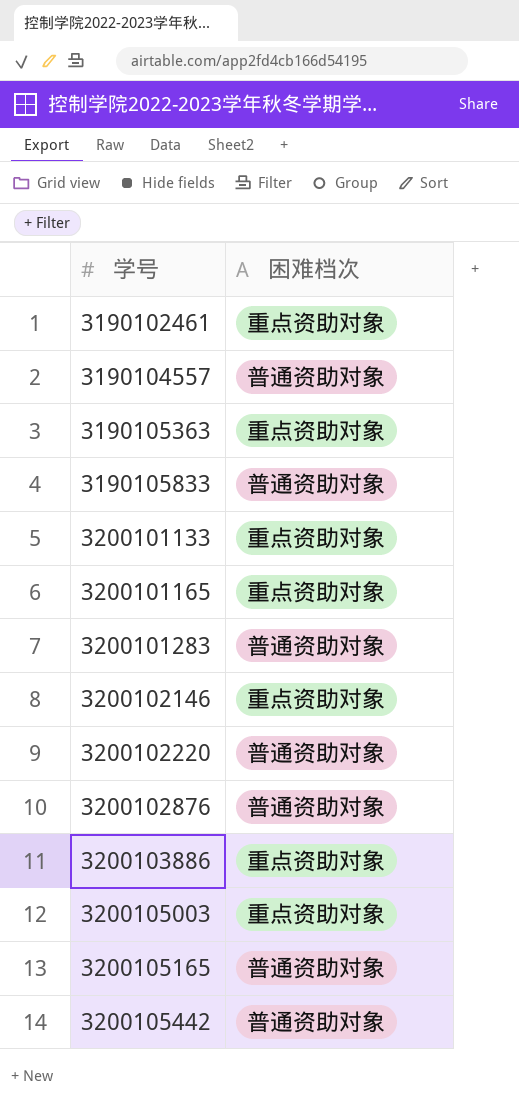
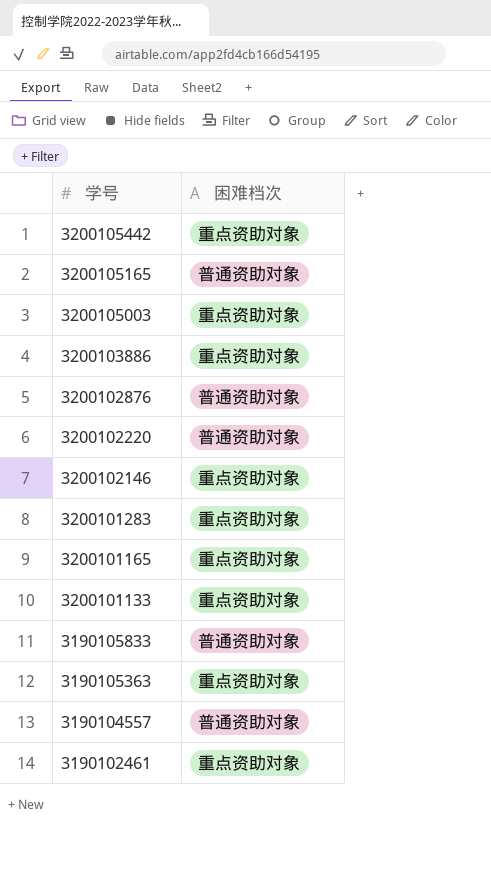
row order: 学号 ascending -> 学号 descending
3200105442 | 困难档次: 普通资助对象 -> 重点资助对象
3200101283 | 困难档次: 普通资助对象 -> 重点资助对象

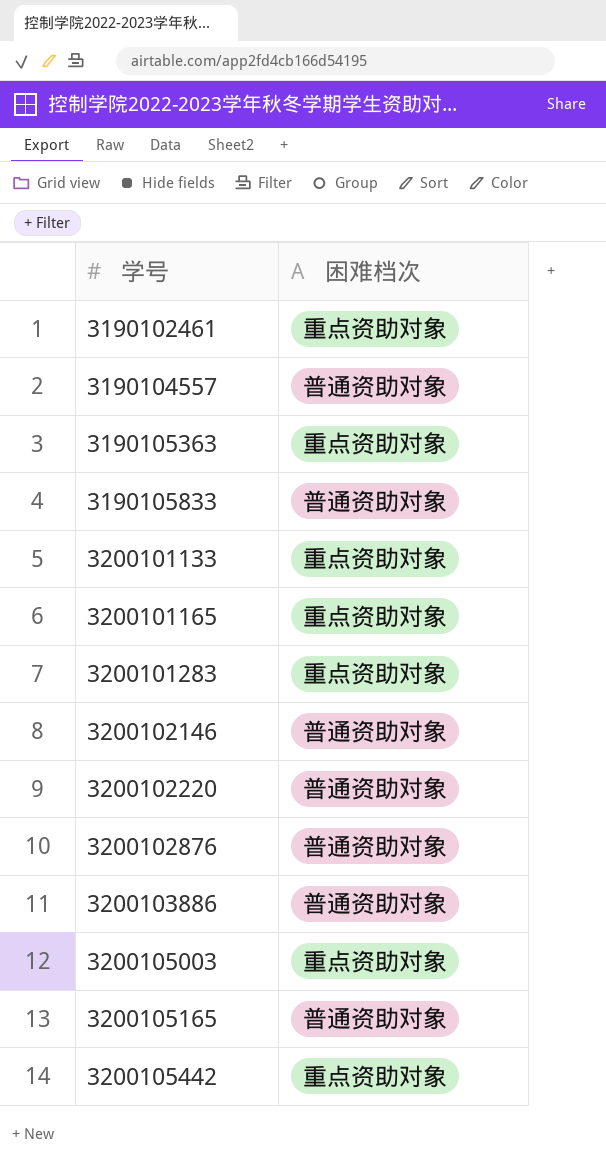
row order: 学号 descending -> 学号 ascending
3200102146 | 困难档次: 重点资助对象 -> 普通资助对象
3200103886 | 困难档次: 重点资助对象 -> 普通资助对象

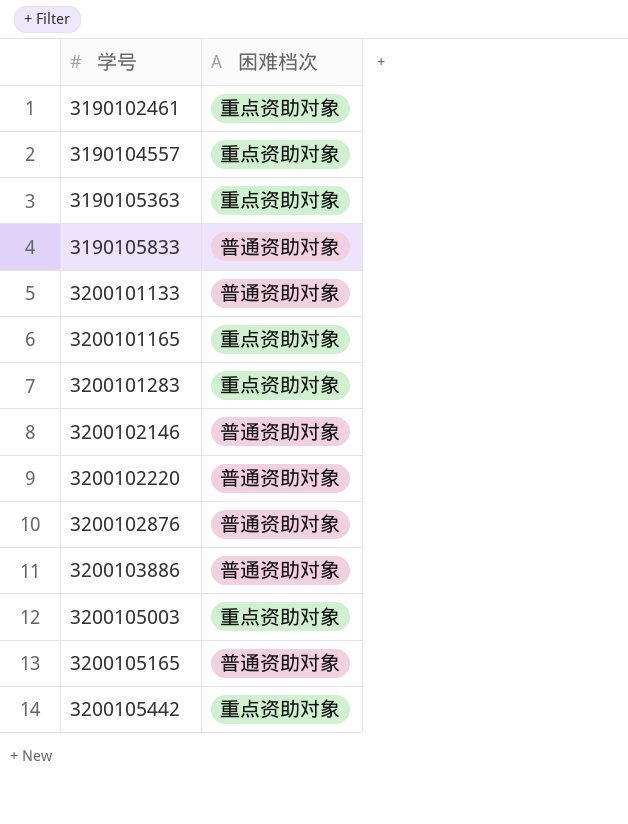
3190104557 | 困难档次: 普通资助对象 -> 重点资助对象
3200101133 | 困难档次: 重点资助对象 -> 普通资助对象

